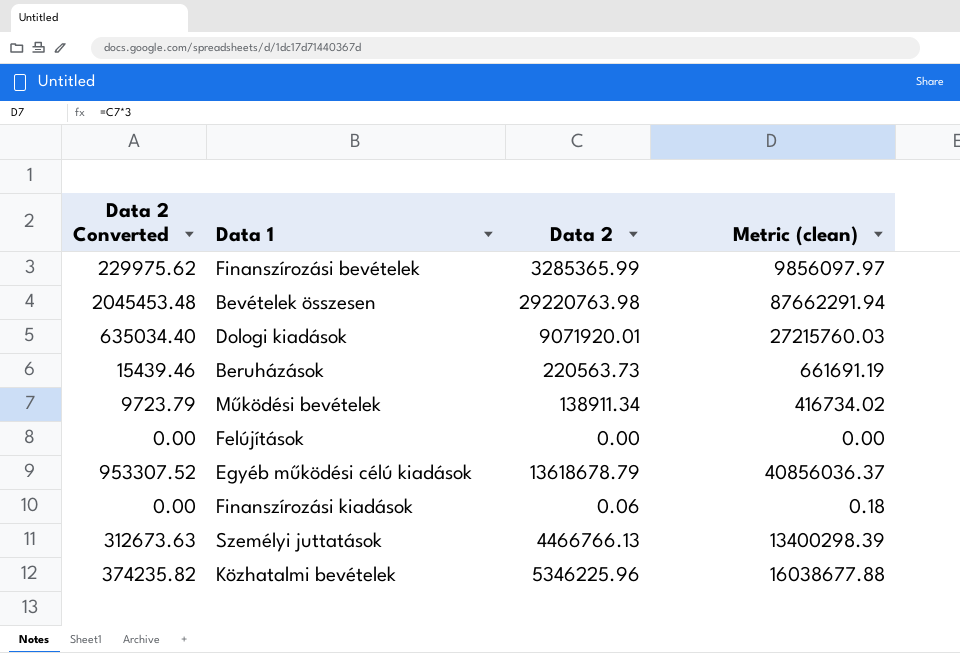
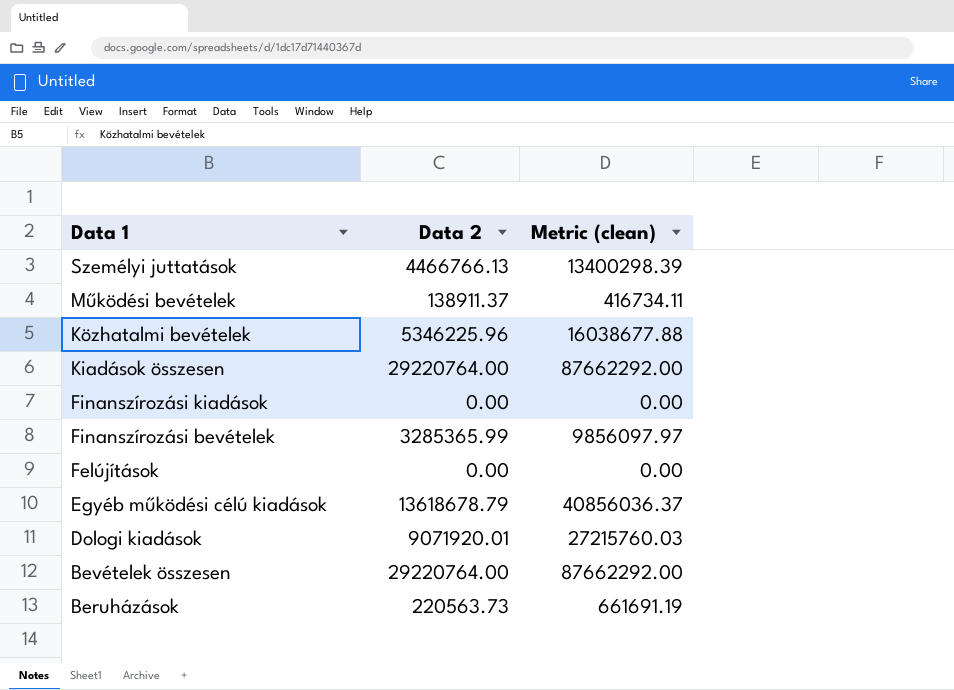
row order: none -> Data 1 descending
column Data 2 Converted | formula: [Data 2] * 0.07 -> none
Működési bevételek | Data 2: 138911.34 -> 138911.37
Működési bevételek | Metric (clean): 416734.02 -> 416734.11
row Kiadások összesen: none -> 29220764.00 | 87662292.00
Finanszírozási kiadások | Data 2: 0.06 -> 0.00
Finanszírozási kiadások | Metric (clean): 0.18 -> 0.00
Bevételek összesen | Data 2: 29220763.98 -> 29220764.00
Bevételek összesen | Metric (clean): 87662291.94 -> 87662292.00

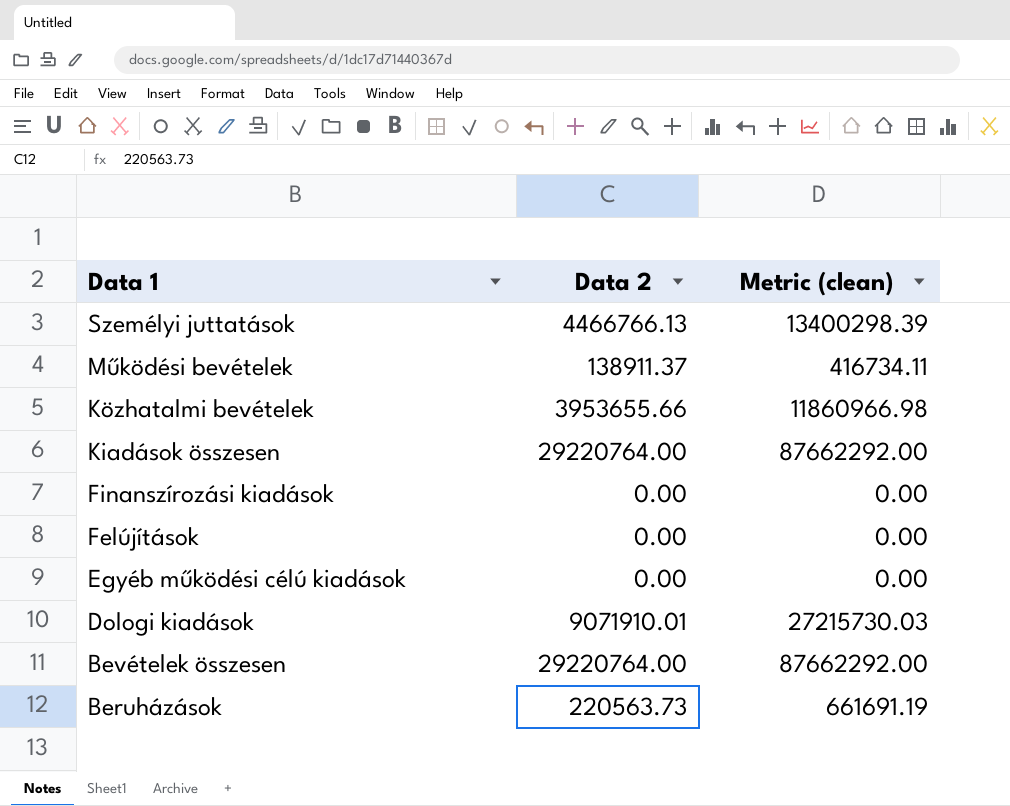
row Finanszírozási bevételek: 3285365.99 | 9856097.97 -> none
Közhatalmi bevételek | Data 2: 5346225.96 -> 3953655.66
Közhatalmi bevételek | Metric (clean): 16038677.88 -> 11860966.98
Egyéb működési célú kiadások | Data 2: 13618678.79 -> 0.00
Egyéb működési célú kiadások | Metric (clean): 40856036.37 -> 0.00
Dologi kiadások | Data 2: 9071920.01 -> 9071910.01
Dologi kiadások | Metric (clean): 27215760.03 -> 27215730.03

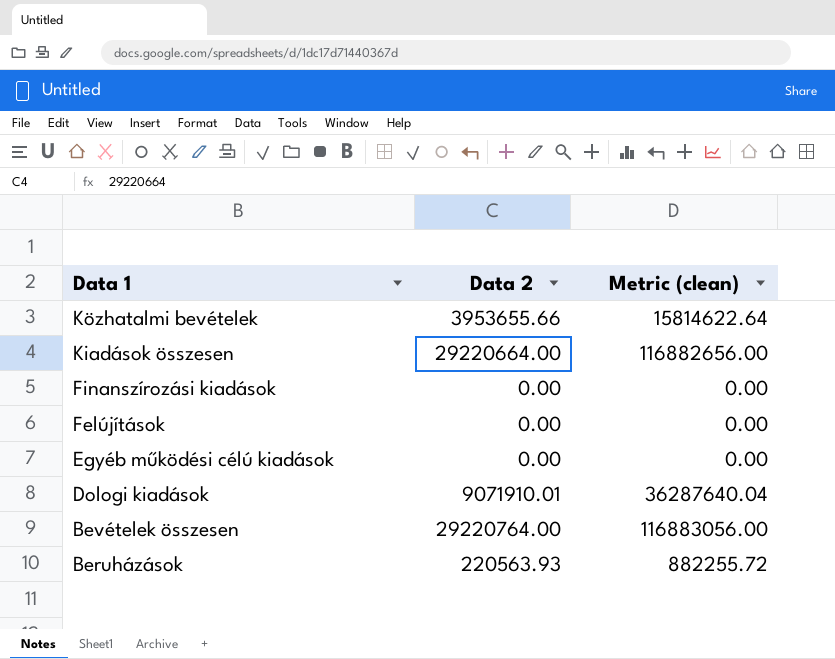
column Metric (clean) | formula: [Data 2] * 3 -> [Data 2] * 4
row Személyi juttatások: 4466766.13 | 13400298.39 -> none
row Működési bevételek: 138911.37 | 416734.11 -> none
Kiadások összesen | Data 2: 29220764.00 -> 29220664.00
Beruházások | Data 2: 220563.73 -> 220563.93

